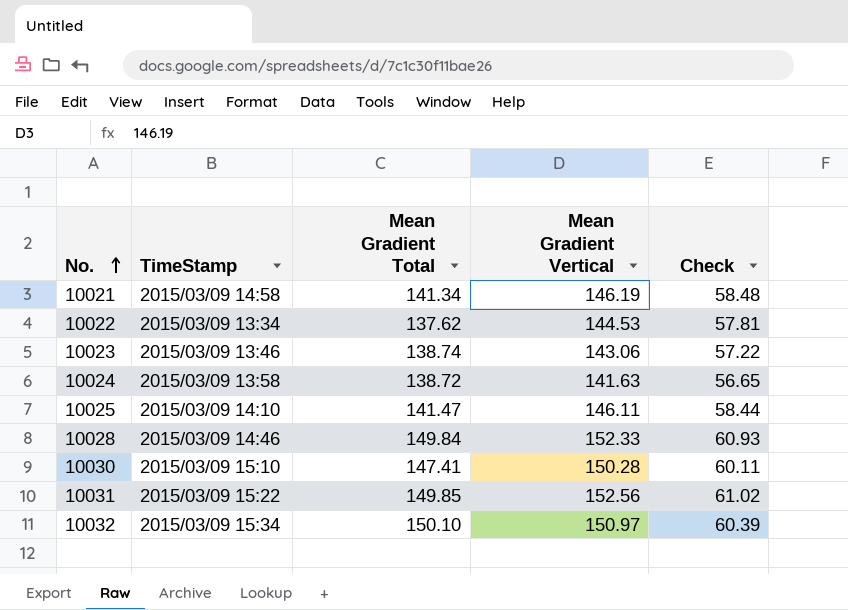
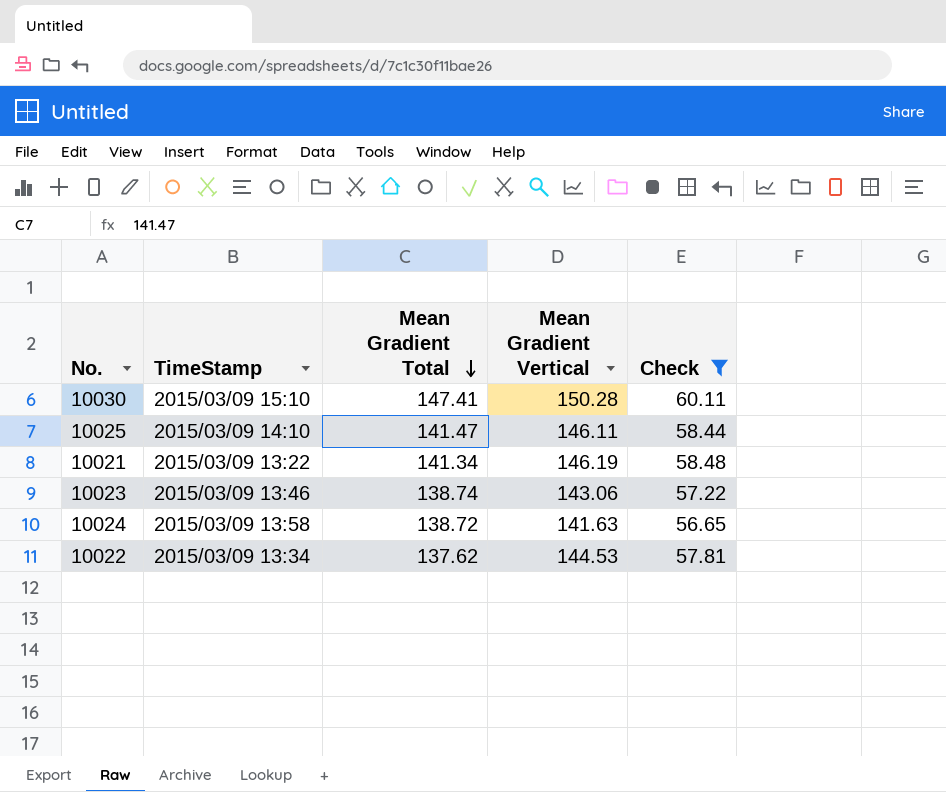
filter: none -> Check <= 60.11
row order: No. ascending -> Mean Gradient Total descending
10021 | TimeStamp: 2015/03/09 14:58 -> 2015/03/09 13:22

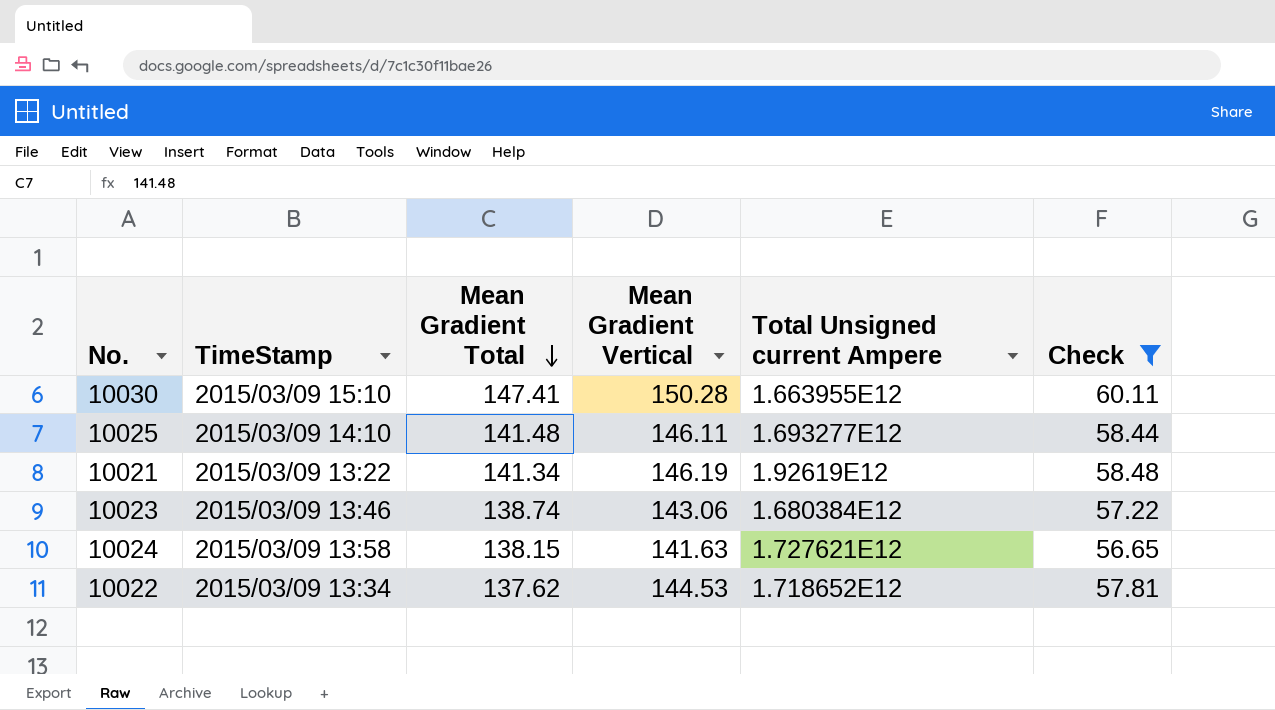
column Total Unsigned current Ampere | position: none -> 5
10025 | Mean Gradient Total: 141.47 -> 141.48
10024 | Mean Gradient Total: 138.72 -> 138.15

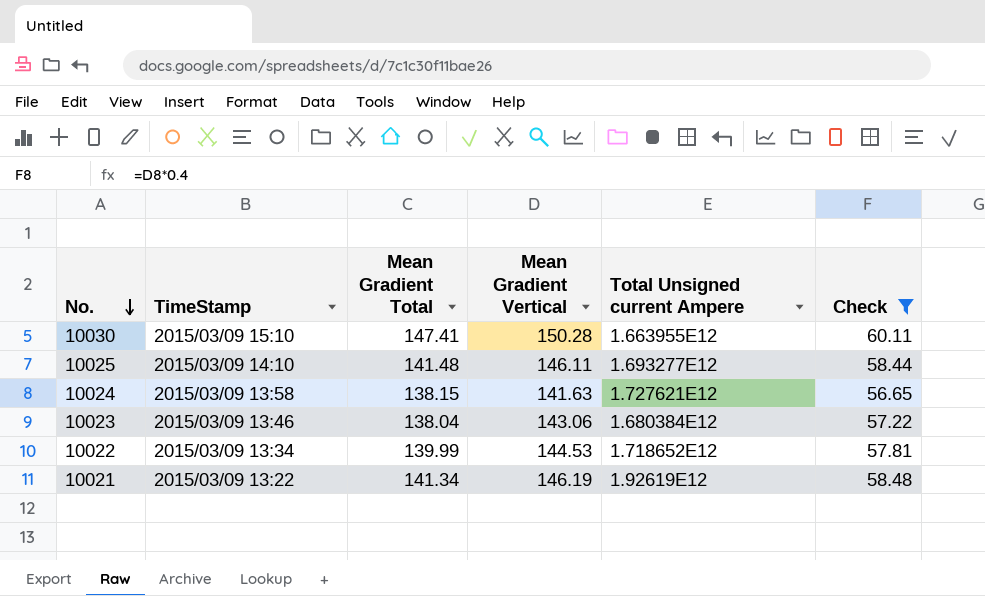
row order: Mean Gradient Total descending -> No. descending
10023 | Mean Gradient Total: 138.74 -> 138.04
10022 | Mean Gradient Total: 137.62 -> 139.99

